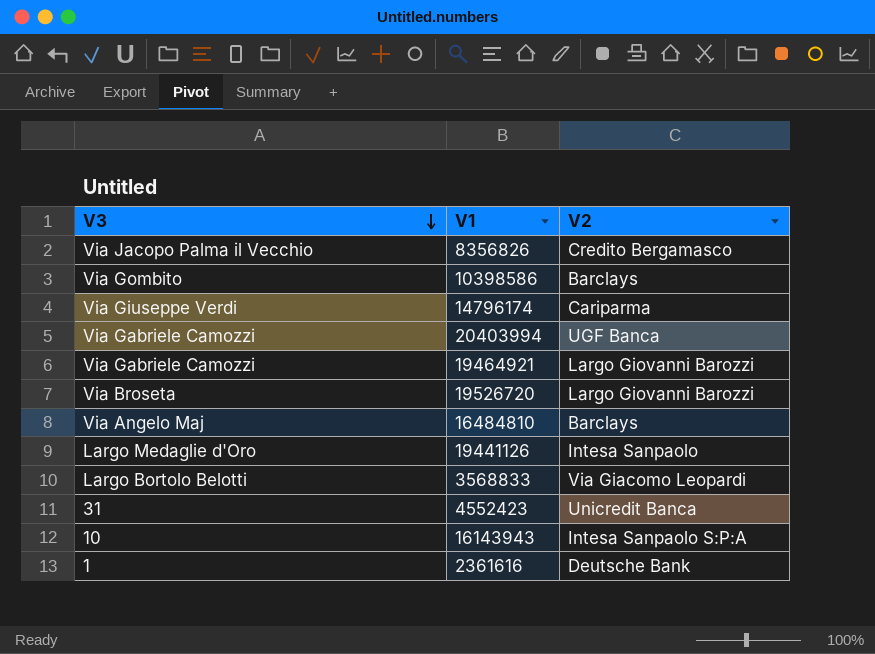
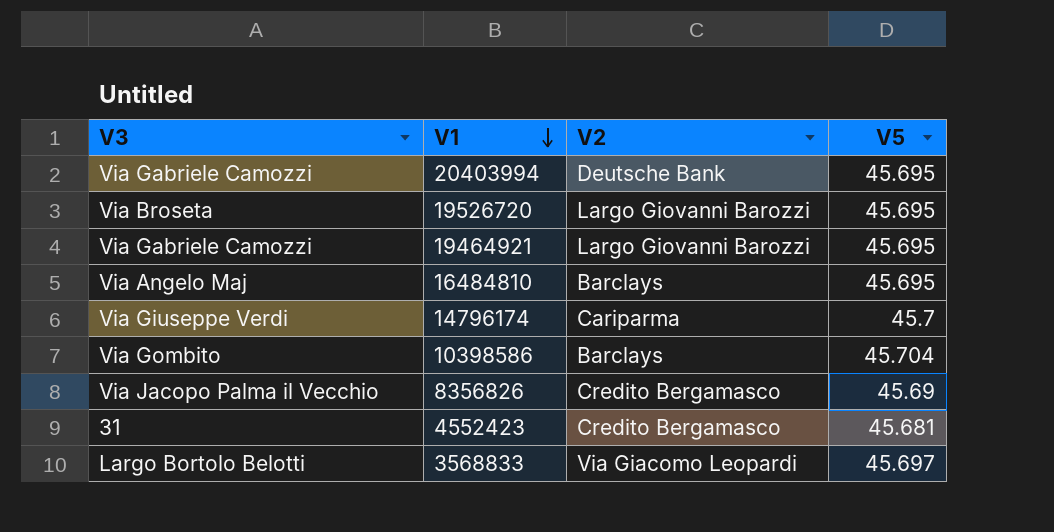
row order: V3 descending -> V1 descending
column V5 | position: none -> 4
row 19441126: Largo Medaglie d'Oro | Intesa Sanpaolo -> none
row 16143943: 10 | Intesa Sanpaolo S:P:A -> none
row 2361616: 1 | Deutsche Bank -> none
20403994 | V2: UGF Banca -> Deutsche Bank
4552423 | V2: Unicredit Banca -> Credito Bergamasco

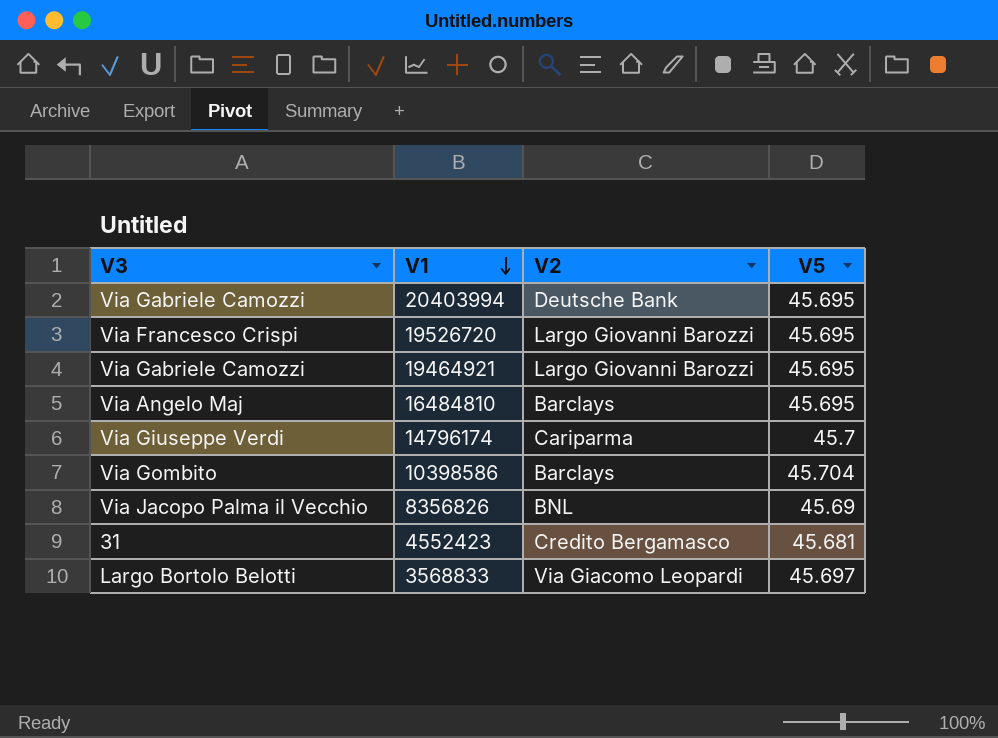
19526720 | V3: Via Broseta -> Via Francesco Crispi
8356826 | V2: Credito Bergamasco -> BNL

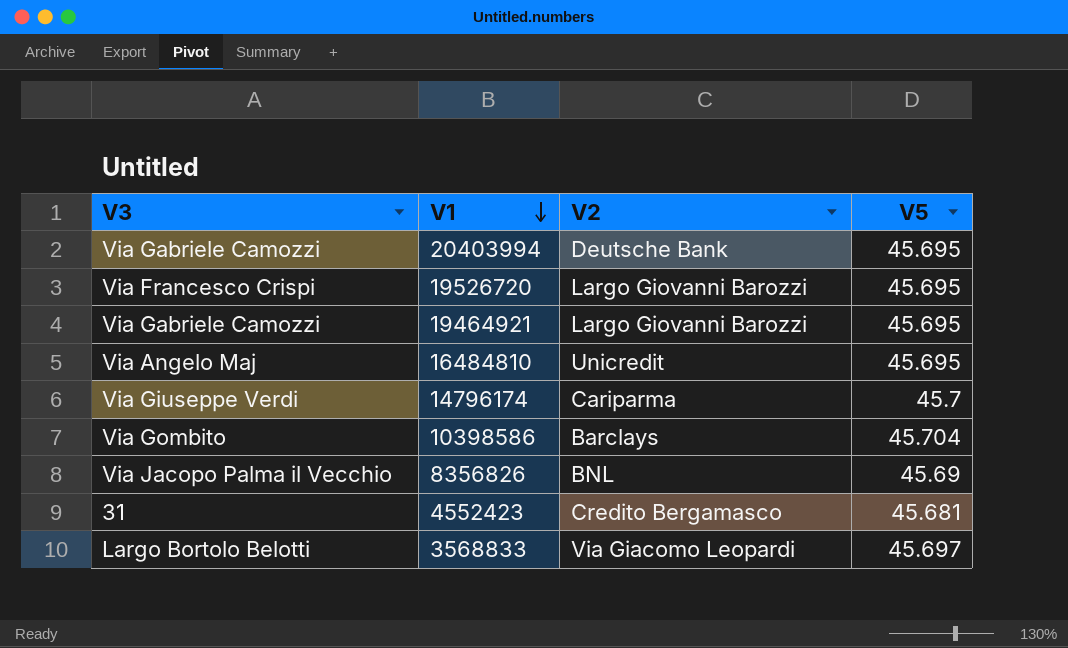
16484810 | V2: Barclays -> Unicredit

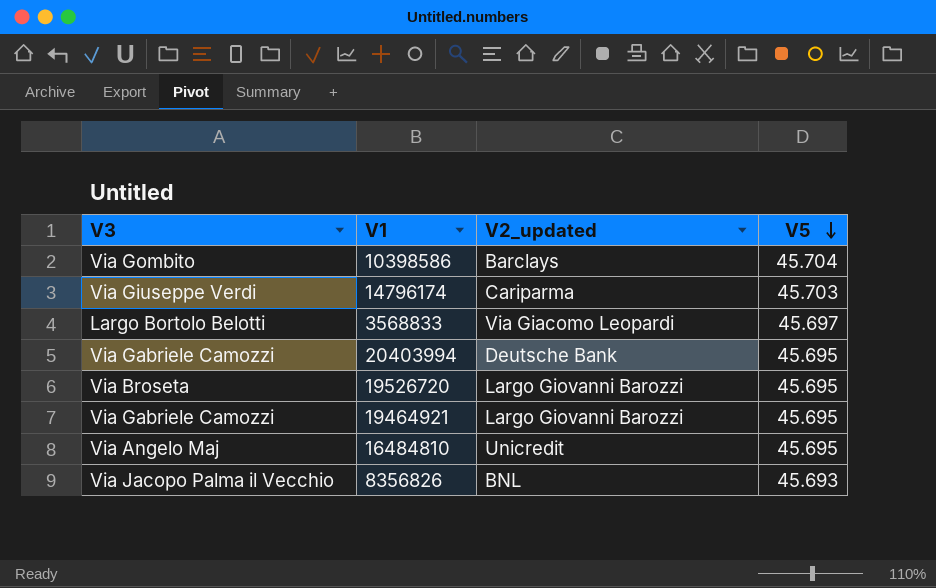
row order: V1 descending -> V5 descending
column name: V2 -> V2_updated
row 4552423: 31 | Credito Bergamasco | 45.681 -> none
14796174 | V5: 45.7 -> 45.703
19526720 | V3: Via Francesco Crispi -> Via Broseta
8356826 | V5: 45.69 -> 45.693

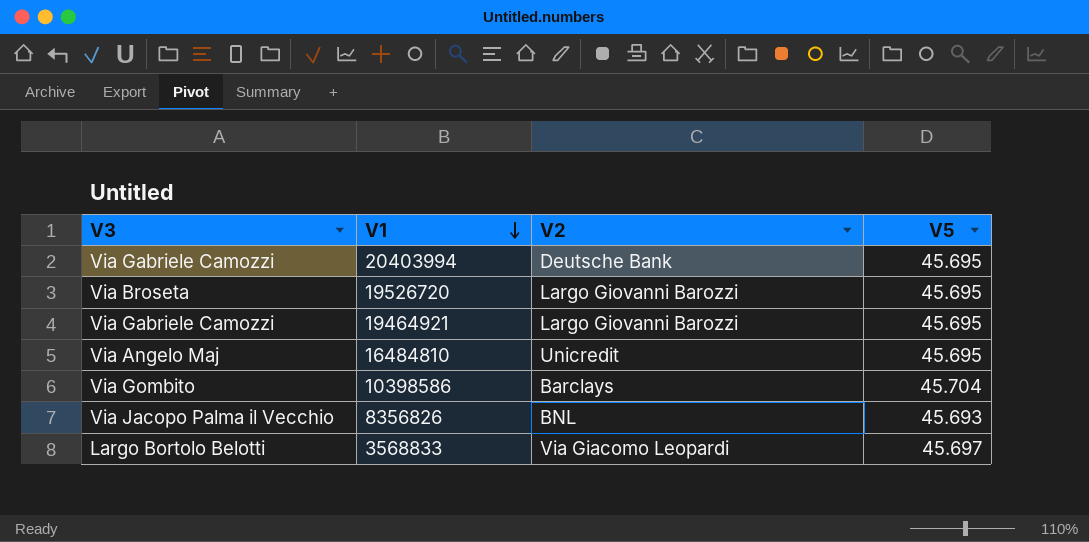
row order: V5 descending -> V1 descending
column name: V2_updated -> V2
row 14796174: Via Giuseppe Verdi | Cariparma | 45.703 -> none

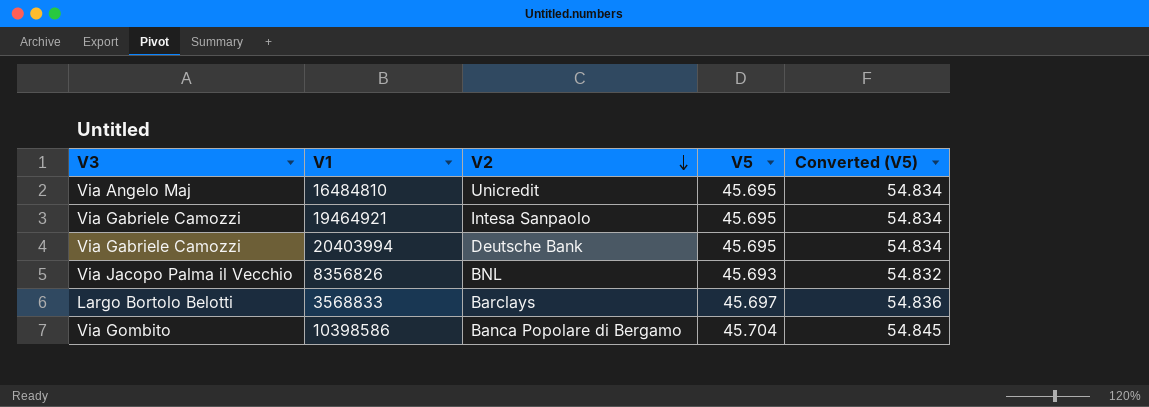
row order: V1 descending -> V2 descending
column Converted (V5) | formula: none -> [V5] * 1.2
row 19526720: Via Broseta | Largo Giovanni Barozzi | 45.695 -> none
19464921 | V2: Largo Giovanni Barozzi -> Intesa Sanpaolo
3568833 | V2: Via Giacomo Leopardi -> Barclays
10398586 | V2: Barclays -> Banca Popolare di Bergamo

